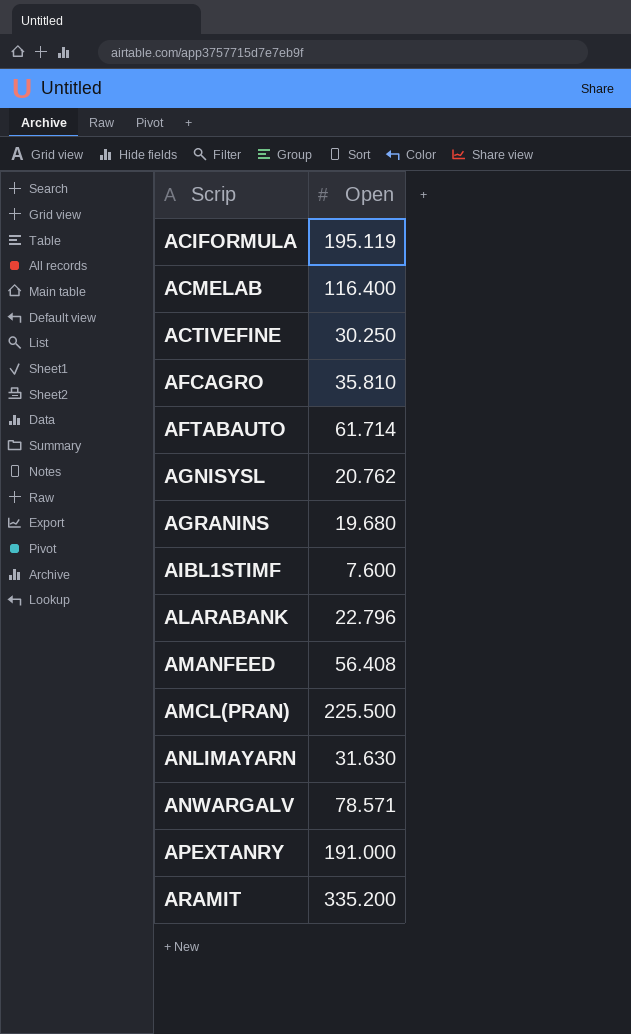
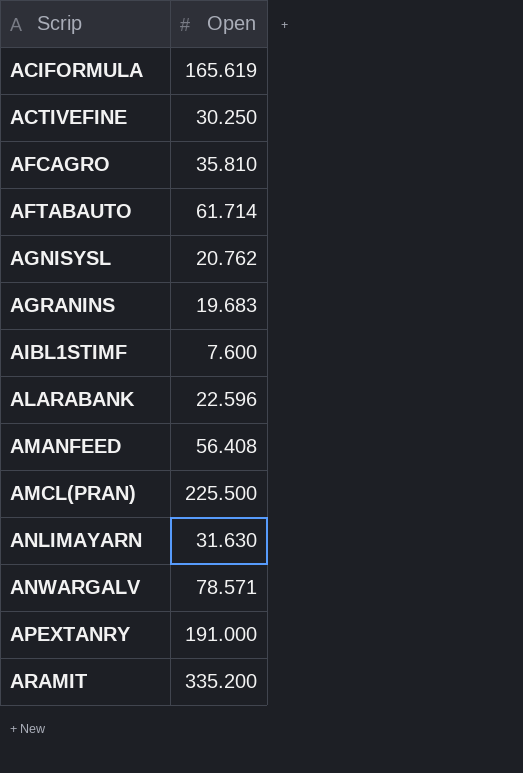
row ACMELAB: 116.400 -> none
ACIFORMULA | Open: 195.119 -> 165.619
AGRANINS | Open: 19.680 -> 19.683
ALARABANK | Open: 22.796 -> 22.596

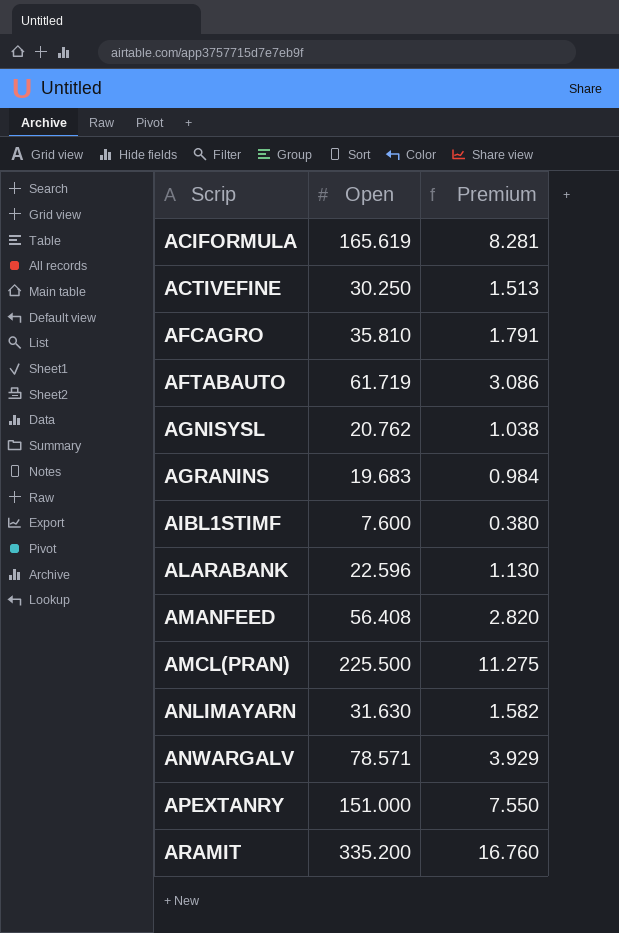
column Premium | formula: none -> [Open] * 0.05
AFTABAUTO | Open: 61.714 -> 61.719
APEXTANRY | Open: 191.000 -> 151.000

